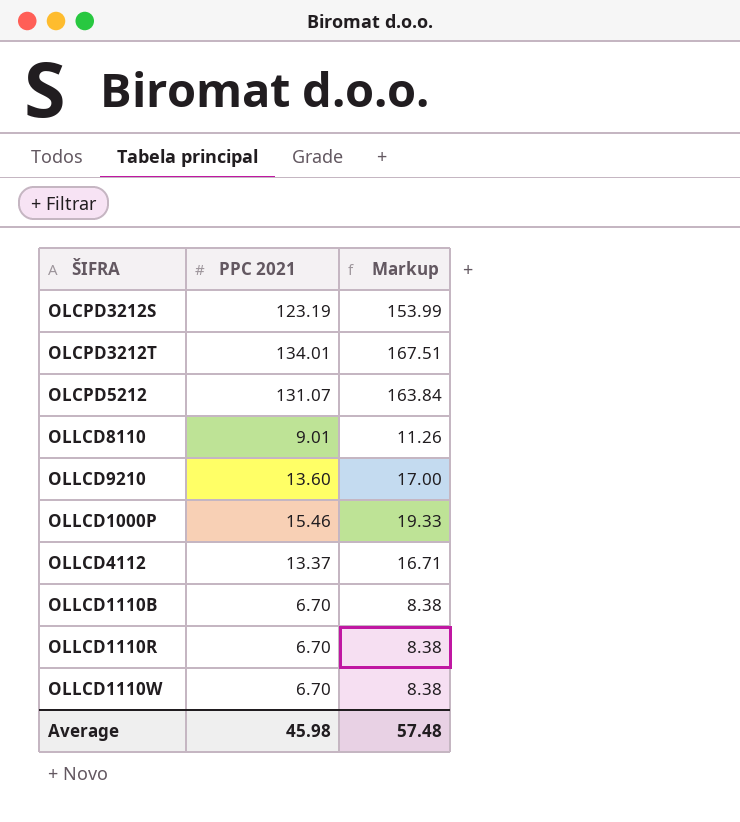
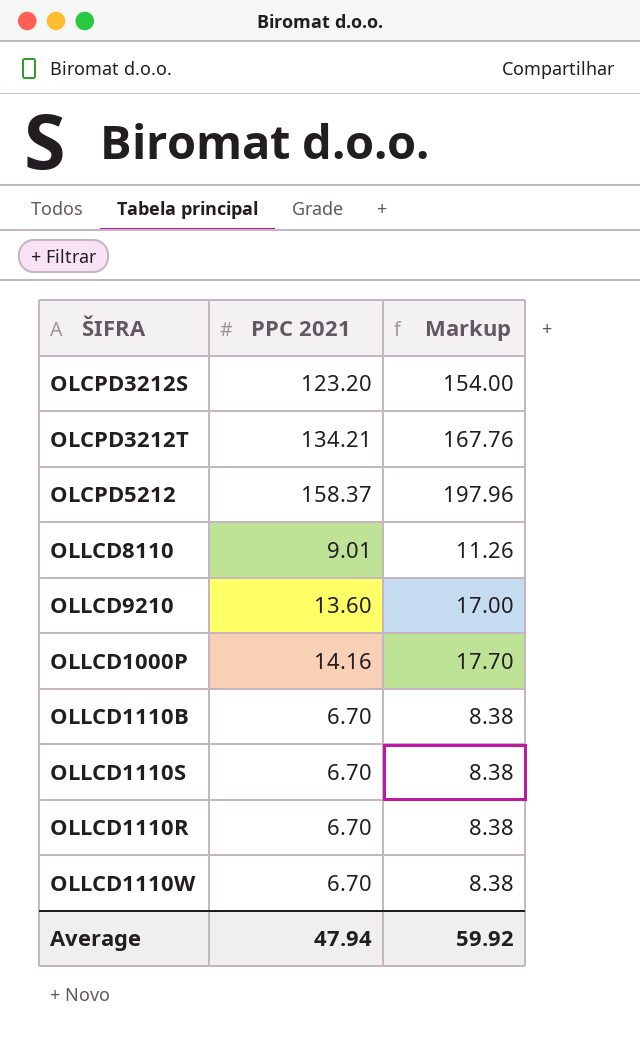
row OLLCD4112: 13.37 | 16.71 -> none
OLCPD3212S | PPC 2021: 123.19 -> 123.20
OLCPD3212S | Markup: 153.99 -> 154.00
OLCPD3212T | PPC 2021: 134.01 -> 134.21
OLCPD3212T | Markup: 167.51 -> 167.76
OLCPD5212 | PPC 2021: 131.07 -> 158.37
OLCPD5212 | Markup: 163.84 -> 197.96
OLLCD1000P | PPC 2021: 15.46 -> 14.16
OLLCD1000P | Markup: 19.33 -> 17.70
row OLLCD1110S: none -> 6.70 | 8.38
Average | PPC 2021: 45.98 -> 47.94
Average | Markup: 57.48 -> 59.92

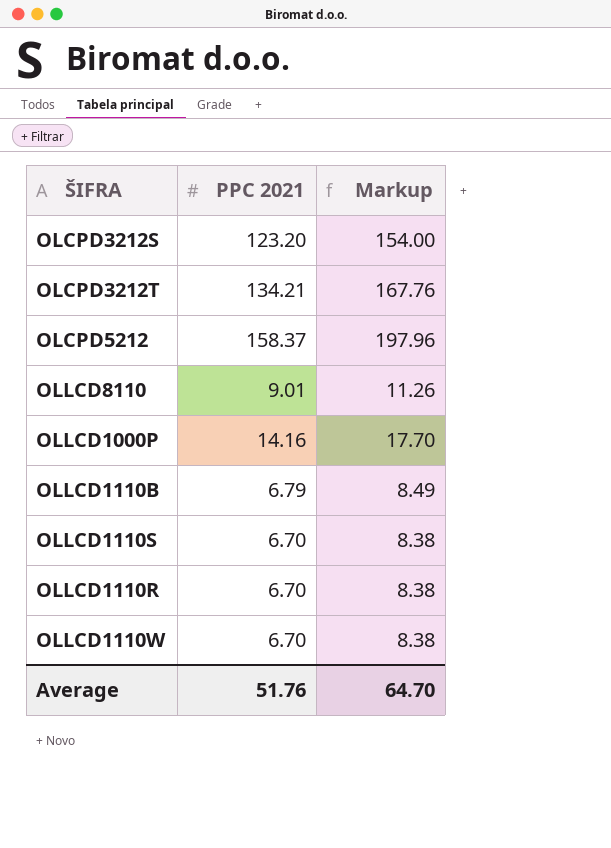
row OLLCD9210: 13.60 | 17.00 -> none
OLLCD1110B | PPC 2021: 6.70 -> 6.79
OLLCD1110B | Markup: 8.38 -> 8.49
Average | PPC 2021: 47.94 -> 51.76
Average | Markup: 59.92 -> 64.70

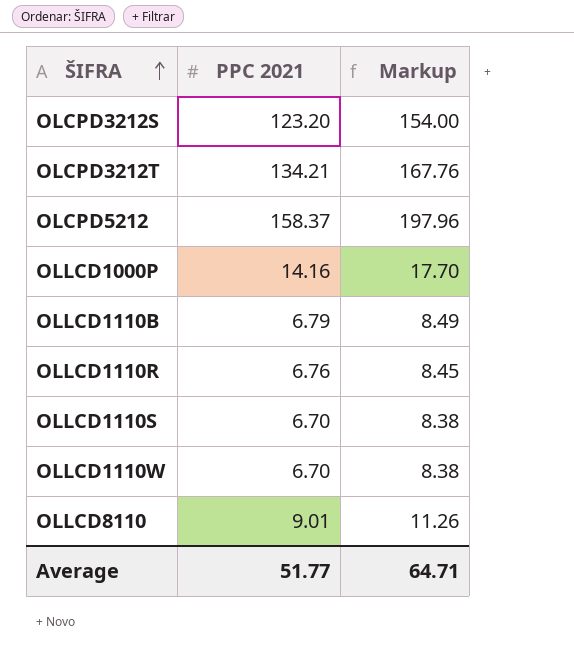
row order: none -> ŠIFRA ascending
OLLCD1110R | PPC 2021: 6.70 -> 6.76
OLLCD1110R | Markup: 8.38 -> 8.45
Average | PPC 2021: 51.76 -> 51.77
Average | Markup: 64.70 -> 64.71

